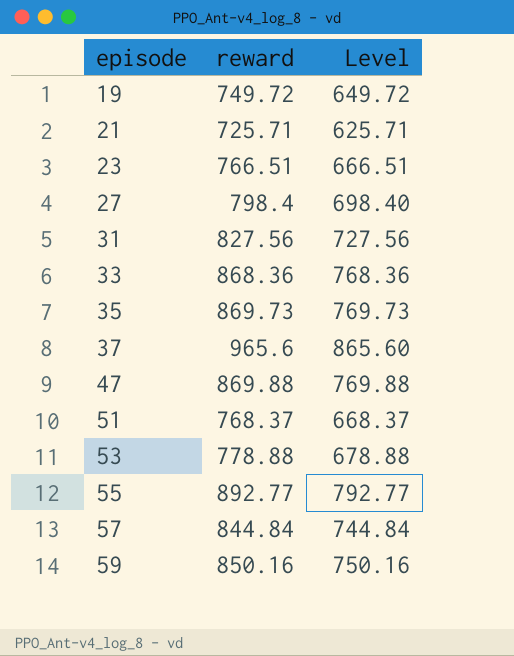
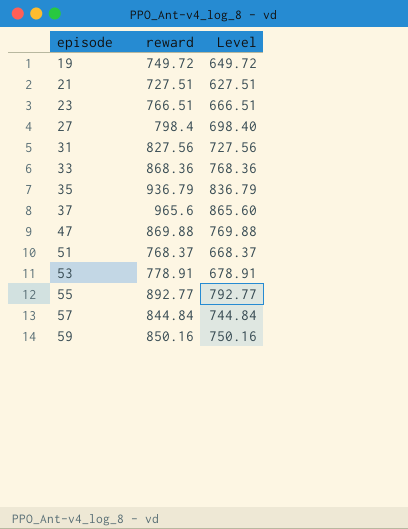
21 | reward: 725.71 -> 727.51
21 | Level: 625.71 -> 627.51
35 | reward: 869.73 -> 936.79
35 | Level: 769.73 -> 836.79
53 | reward: 778.88 -> 778.91
53 | Level: 678.88 -> 678.91

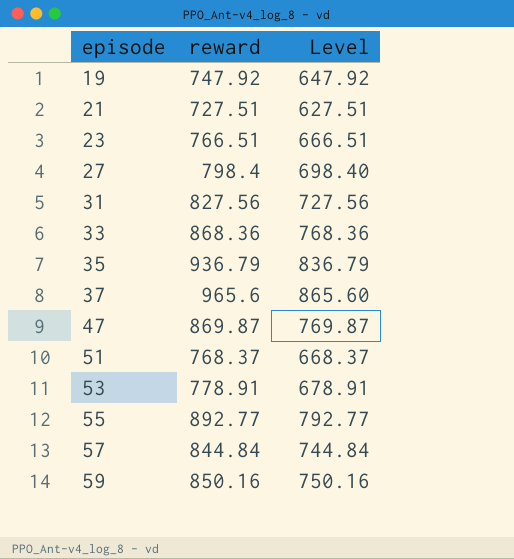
19 | reward: 749.72 -> 747.92
19 | Level: 649.72 -> 647.92
47 | reward: 869.88 -> 869.87
47 | Level: 769.88 -> 769.87

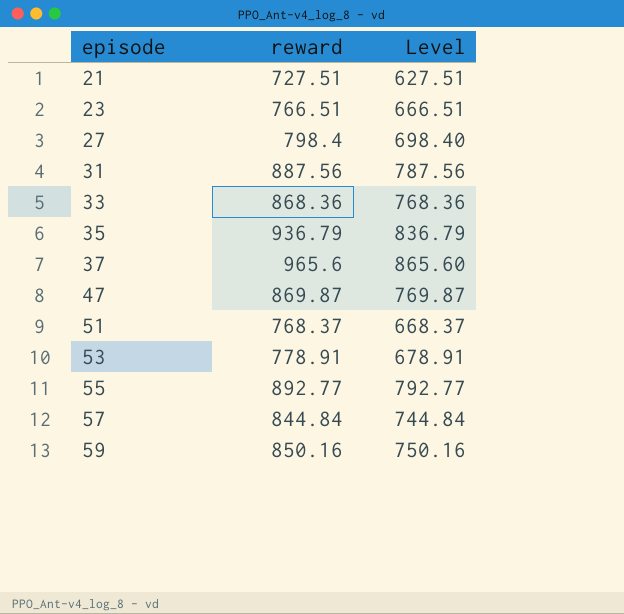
row 19: 747.92 | 647.92 -> none
31 | reward: 827.56 -> 887.56
31 | Level: 727.56 -> 787.56

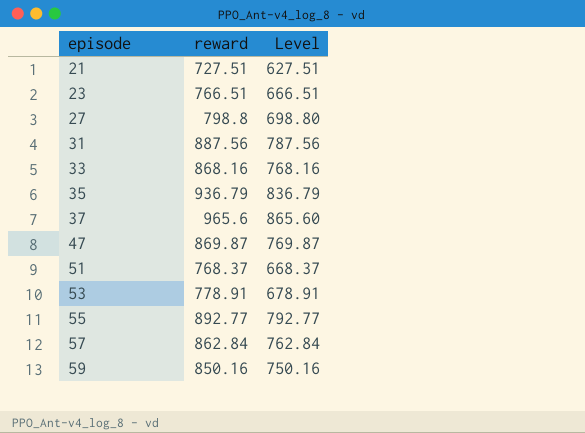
27 | reward: 798.4 -> 798.8
27 | Level: 698.40 -> 698.80
33 | reward: 868.36 -> 868.16
33 | Level: 768.36 -> 768.16
57 | reward: 844.84 -> 862.84
57 | Level: 744.84 -> 762.84

